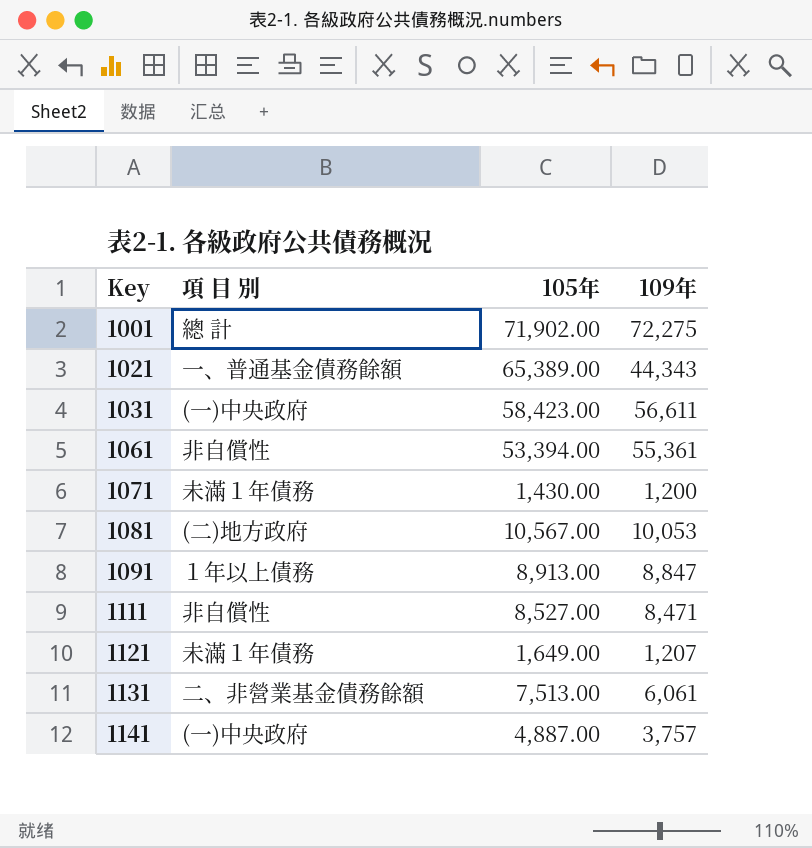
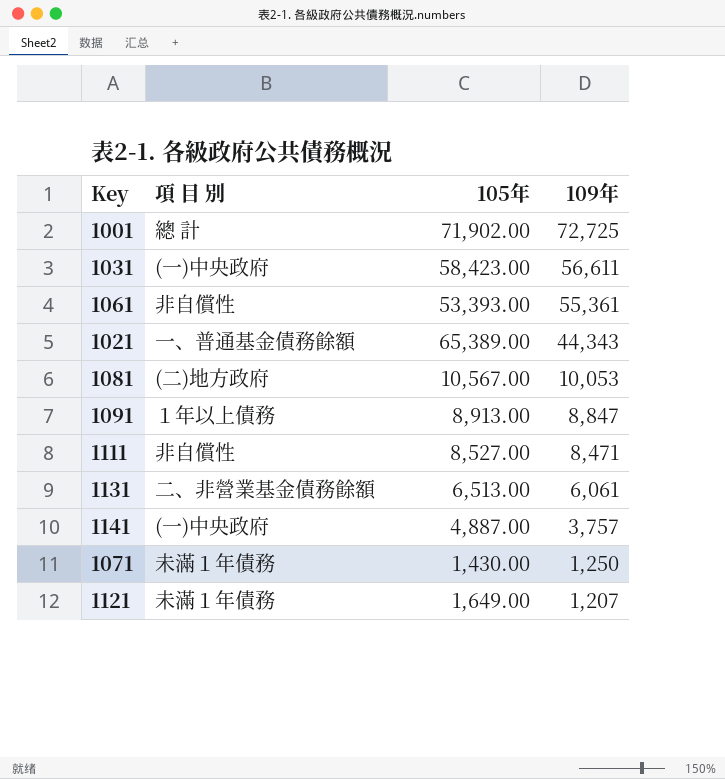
row order: Key ascending -> 109年 descending
1001 | 109年: 72,275 -> 72,725
1061 | 105年: 53,394.00 -> 53,393.00
1131 | 105年: 7,513.00 -> 6,513.00
1071 | 109年: 1,200 -> 1,250

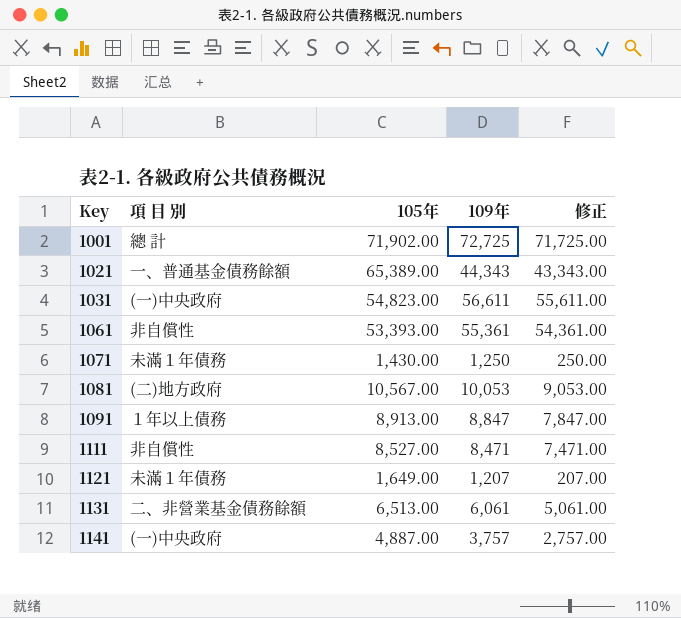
row order: 109年 descending -> Key ascending
column 修正 | formula: none -> [109年] - 1000
1031 | 105年: 58,423.00 -> 54,823.00

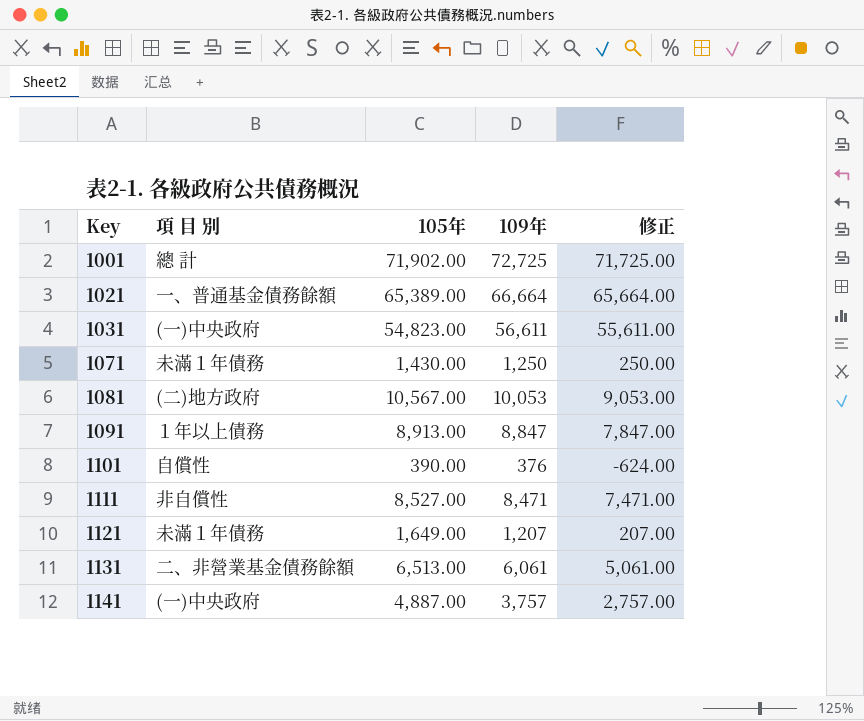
row 1061: 非自償性 | 53,393.00 | 55,361 | 54,361.00 -> none
1021 | 109年: 44,343 -> 66,664
1021 | 修正: 43,343.00 -> 65,664.00
row 1101: none -> 自償性 | 390.00 | 376 | -624.00

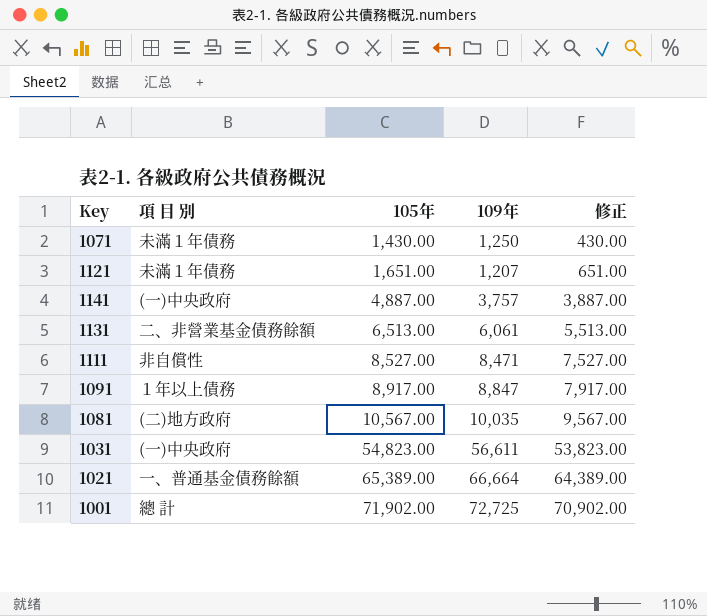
row order: Key ascending -> 105年 ascending
column 修正 | formula: [109年] - 1000 -> [105年] - 1000
row 1101: 自償性 | 390.00 | 376 | -624.00 -> none
1121 | 105年: 1,649.00 -> 1,651.00
1091 | 105年: 8,913.00 -> 8,917.00
1081 | 109年: 10,053 -> 10,035

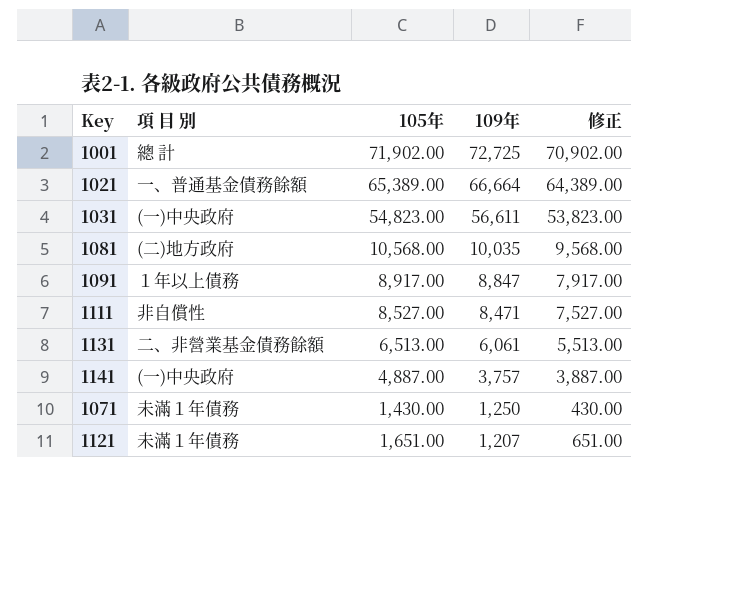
row order: 105年 ascending -> 109年 descending
1081 | 105年: 10,567.00 -> 10,568.00
1081 | 修正: 9,567.00 -> 9,568.00

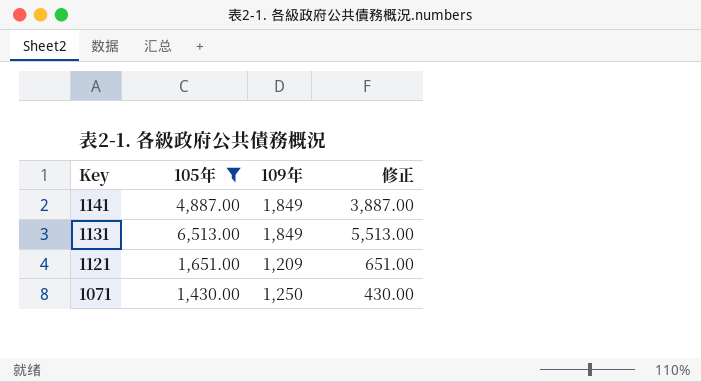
filter: none -> 105年 <= 6,513.00
row order: 109年 descending -> Key descending
column 項 目 別 | position: 2 -> none
1141 | 109年: 3,757 -> 1,849
1131 | 109年: 6,061 -> 1,849
1121 | 109年: 1,207 -> 1,209

